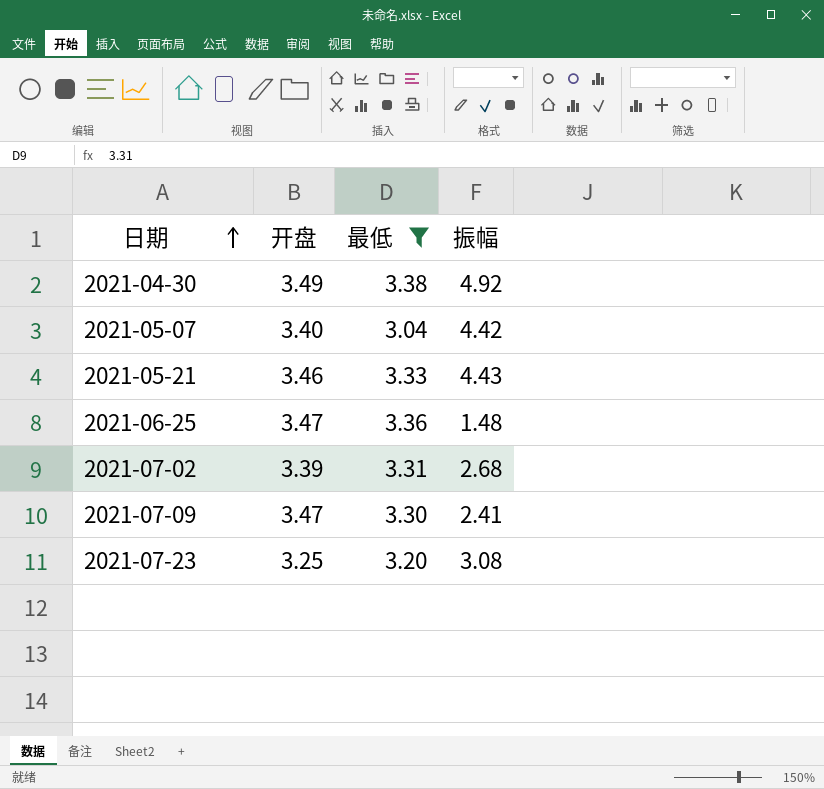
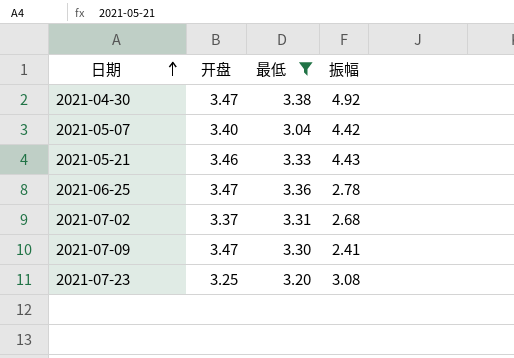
2021-04-30 | 开盘: 3.49 -> 3.47
2021-06-25 | 振幅: 1.48 -> 2.78
2021-07-02 | 开盘: 3.39 -> 3.37

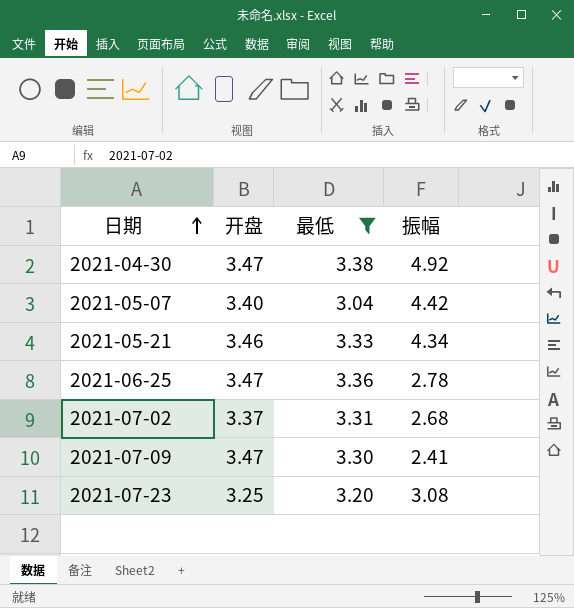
2021-05-21 | 振幅: 4.43 -> 4.34

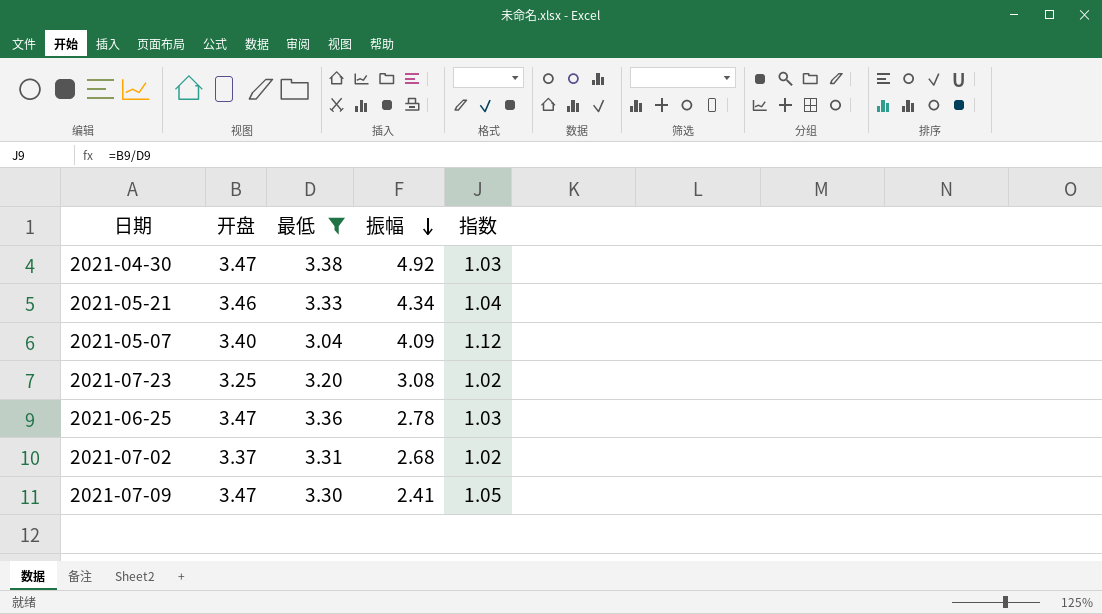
row order: 日期 ascending -> 振幅 descending
column 指数 | formula: none -> [开盘] / [最低]
2021-05-07 | 振幅: 4.42 -> 4.09

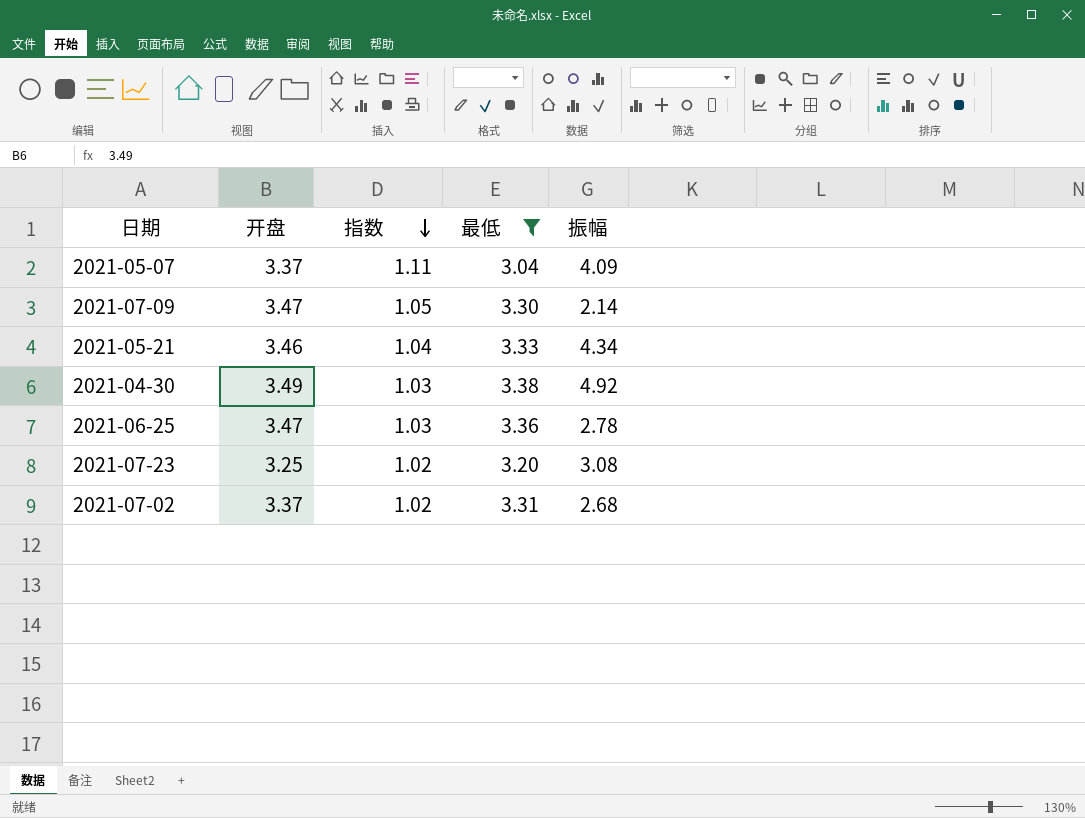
row order: 振幅 descending -> 指数 descending
column 指数 | position: 5 -> 3
2021-05-07 | 开盘: 3.40 -> 3.37
2021-05-07 | 指数: 1.12 -> 1.11
2021-07-09 | 振幅: 2.41 -> 2.14
2021-04-30 | 开盘: 3.47 -> 3.49

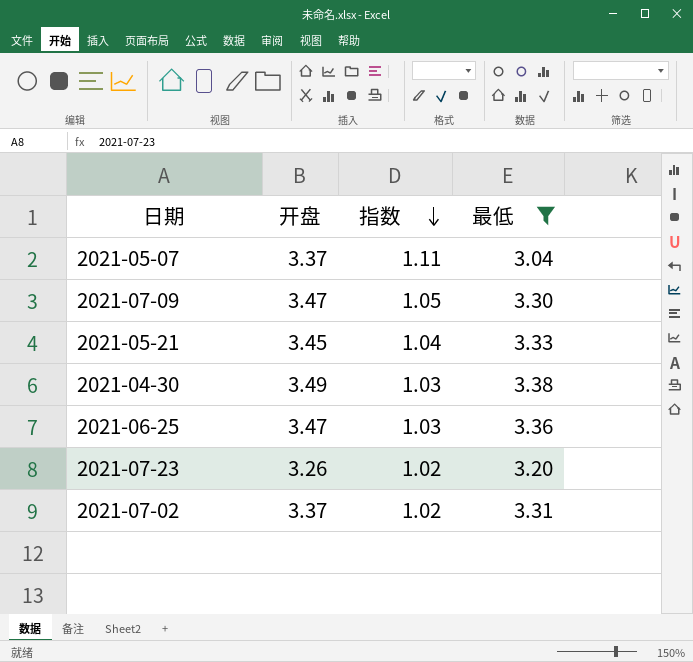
column 振幅 | position: 5 -> none
2021-05-21 | 开盘: 3.46 -> 3.45
2021-07-23 | 开盘: 3.25 -> 3.26

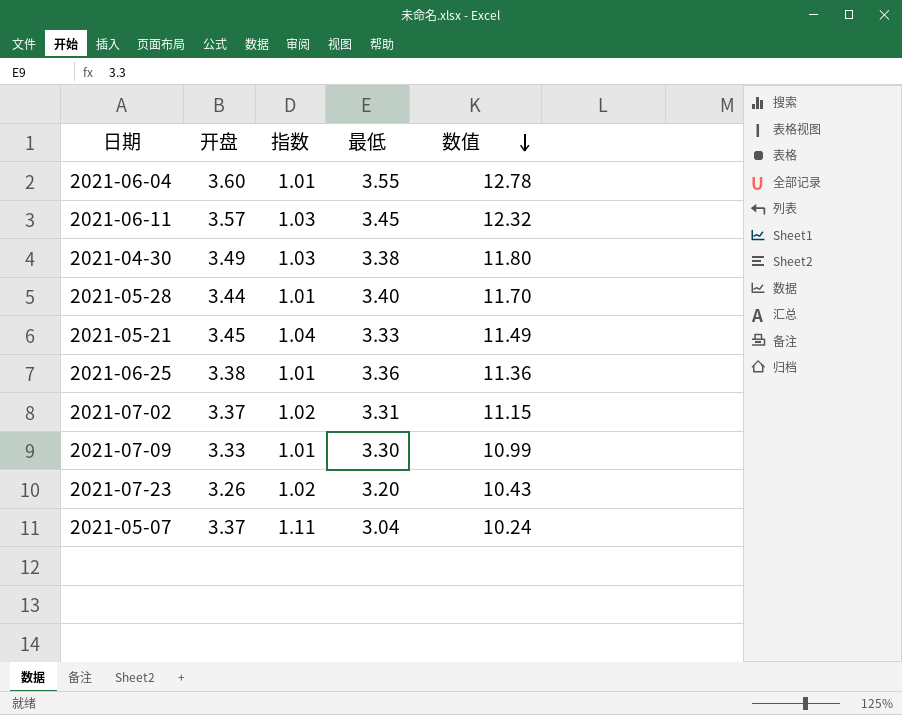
filter: 最低 <= 3.38 -> none
row order: 指数 descending -> 数值 descending
column 数值 | formula: none -> [开盘] * [最低]
2021-06-25 | 开盘: 3.47 -> 3.38
2021-06-25 | 指数: 1.03 -> 1.01
2021-07-09 | 开盘: 3.47 -> 3.33
2021-07-09 | 指数: 1.05 -> 1.01

